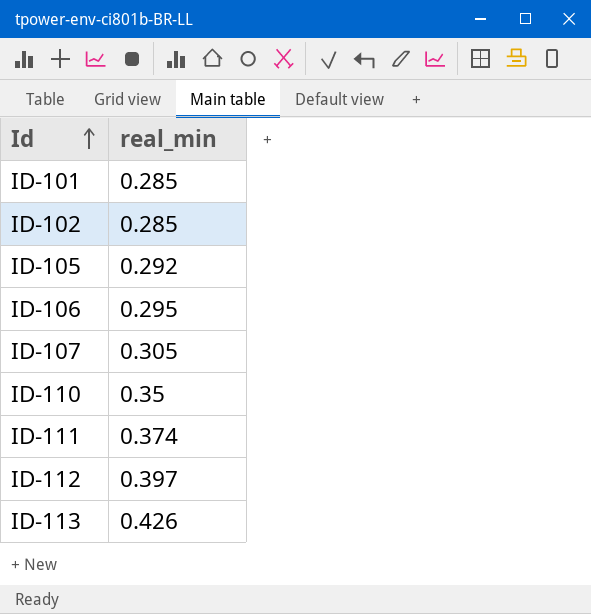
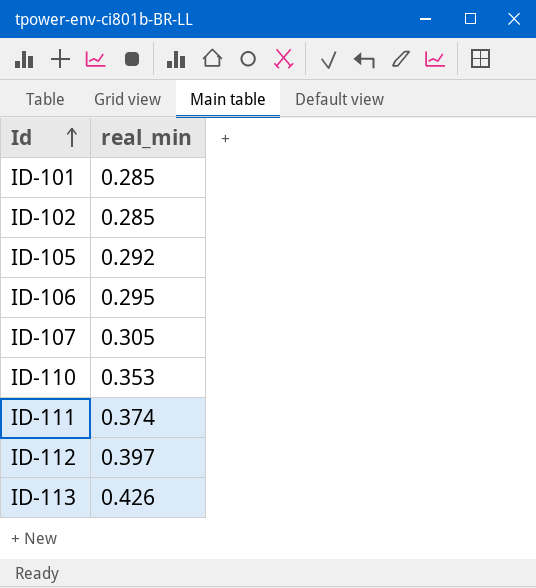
ID-110 | real_min: 0.35 -> 0.353

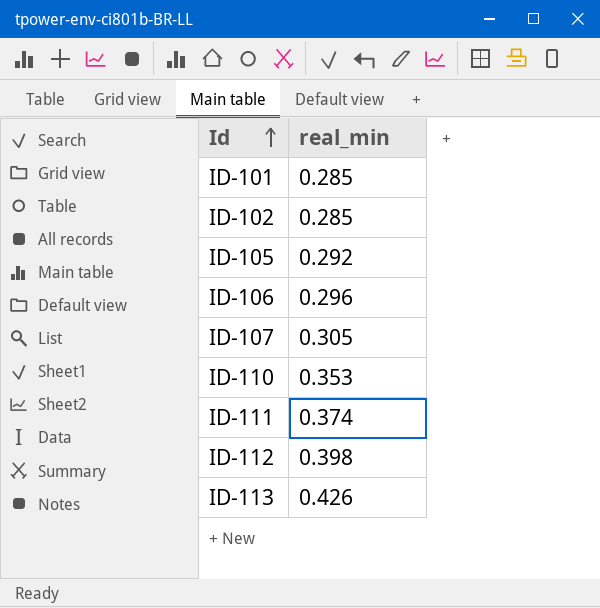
ID-106 | real_min: 0.295 -> 0.296
ID-112 | real_min: 0.397 -> 0.398

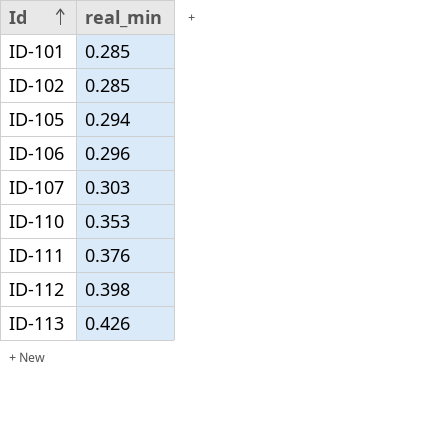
ID-105 | real_min: 0.292 -> 0.294
ID-107 | real_min: 0.305 -> 0.303
ID-111 | real_min: 0.374 -> 0.376

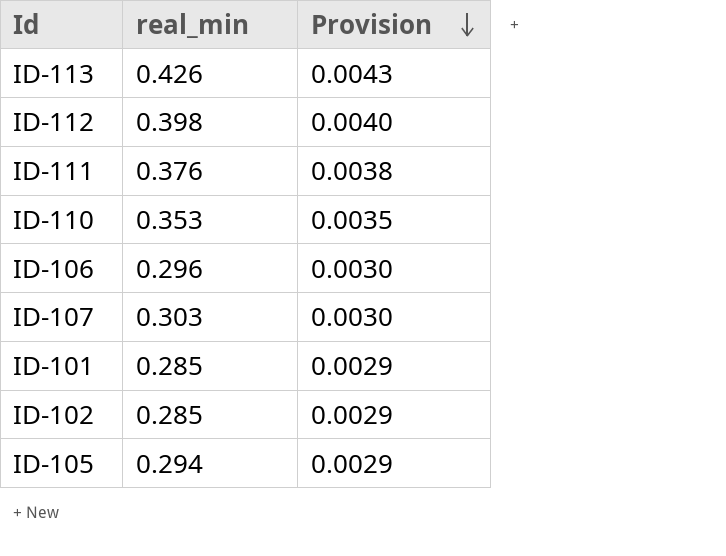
row order: Id ascending -> Provision descending
column Provision | formula: none -> [real_min] * 0.01

